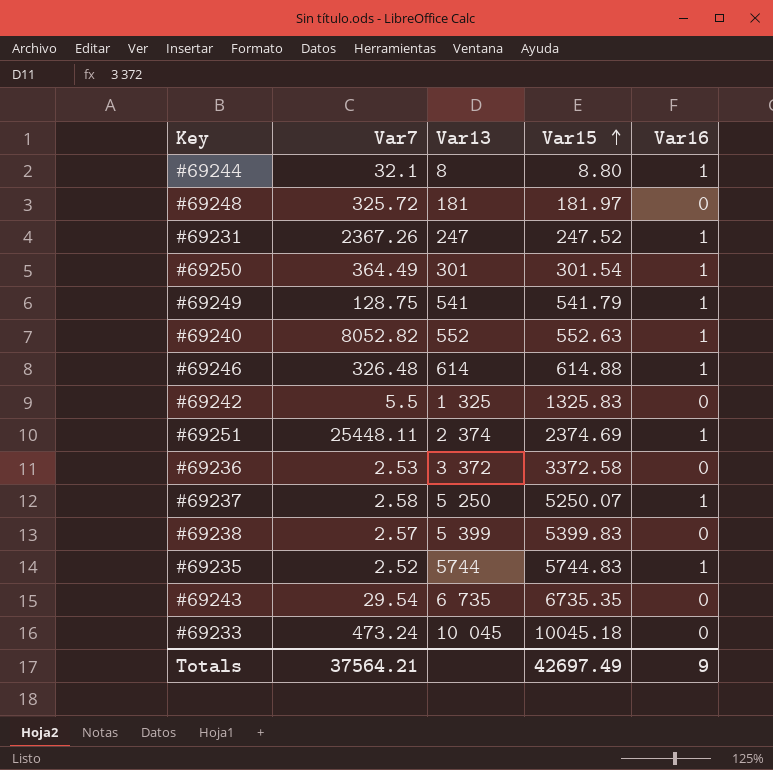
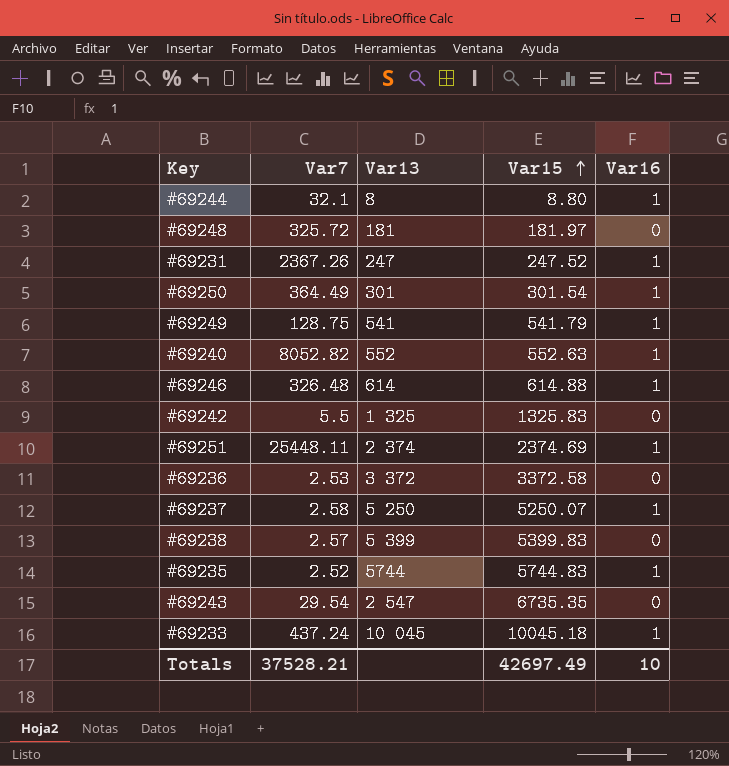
#69243 | Var13: 6 735 -> 2 547
#69233 | Var7: 473.24 -> 437.24
#69233 | Var16: 0 -> 1
Totals | Var7: 37564.21 -> 37528.21
Totals | Var16: 9 -> 10

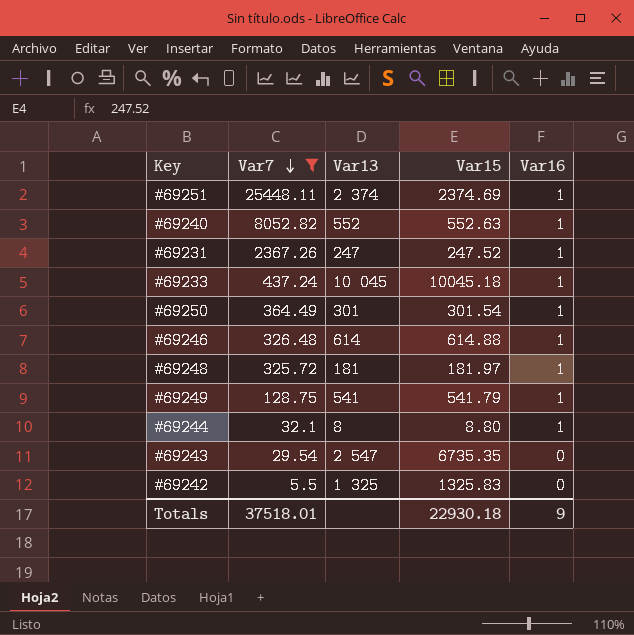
filter: none -> Var7 >= 5.5
row order: Var15 ascending -> Var7 descending
#69248 | Var16: 0 -> 1
Totals | Var7: 37528.21 -> 37518.01
Totals | Var15: 42697.49 -> 22930.18
Totals | Var16: 10 -> 9

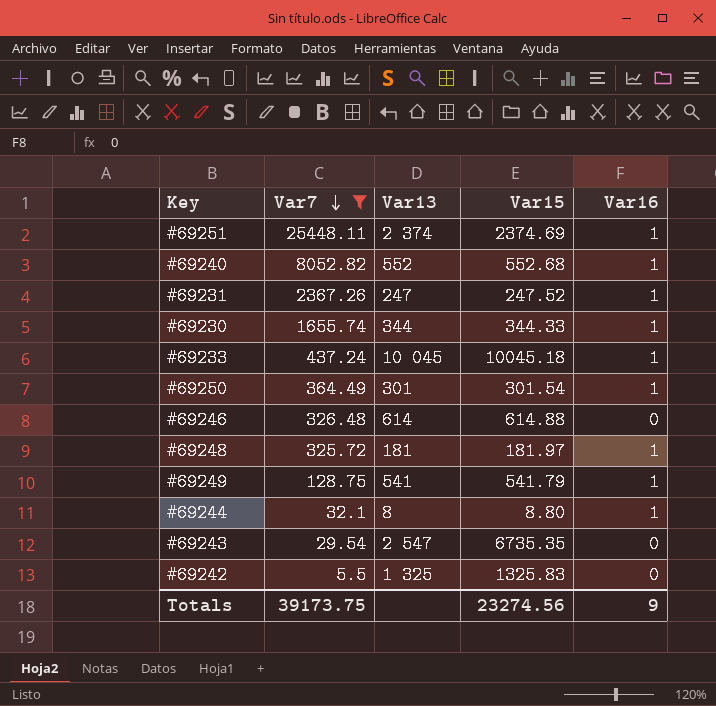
#69240 | Var15: 552.63 -> 552.68
row #69230: none -> 1655.74 | 344 | 344.33 | 1
#69246 | Var16: 1 -> 0
Totals | Var7: 37518.01 -> 39173.75
Totals | Var15: 22930.18 -> 23274.56

